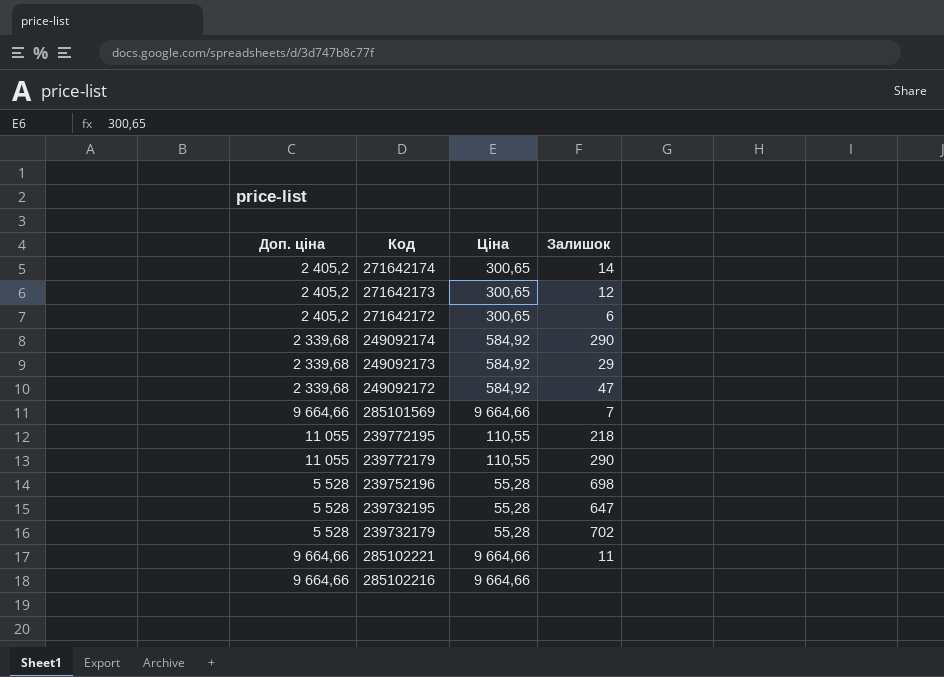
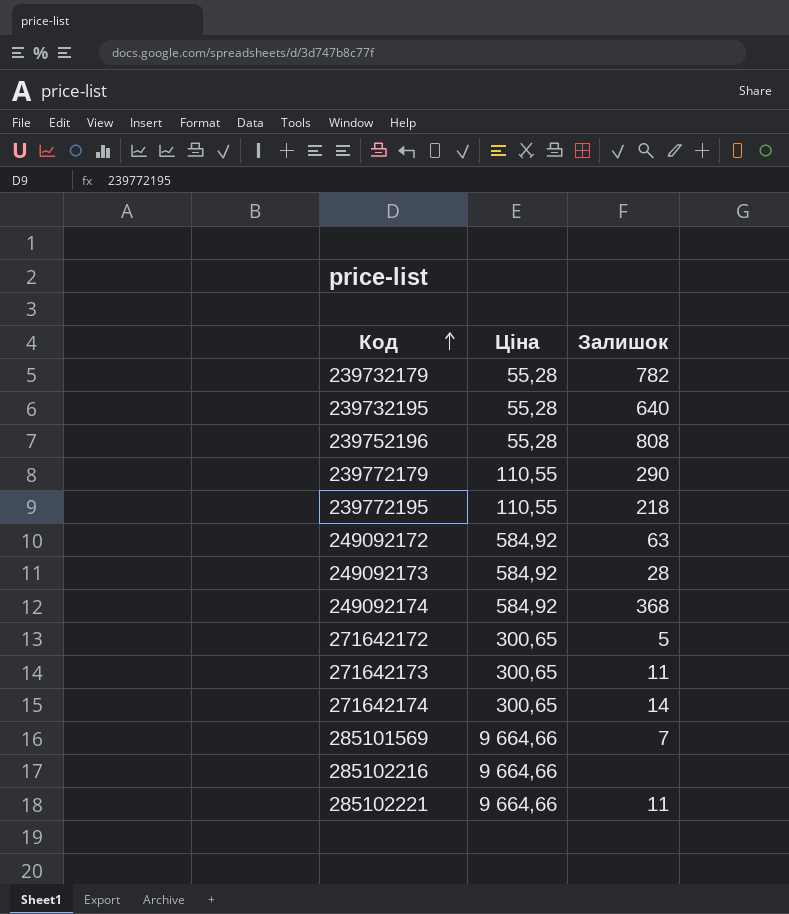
row order: none -> Код ascending
column Доп. ціна | position: 1 -> none
239732179 | Залишок: 702 -> 782
239732195 | Залишок: 647 -> 640
239752196 | Залишок: 698 -> 808
249092172 | Залишок: 47 -> 63
249092173 | Залишок: 29 -> 28
249092174 | Залишок: 290 -> 368
271642172 | Залишок: 6 -> 5
271642173 | Залишок: 12 -> 11

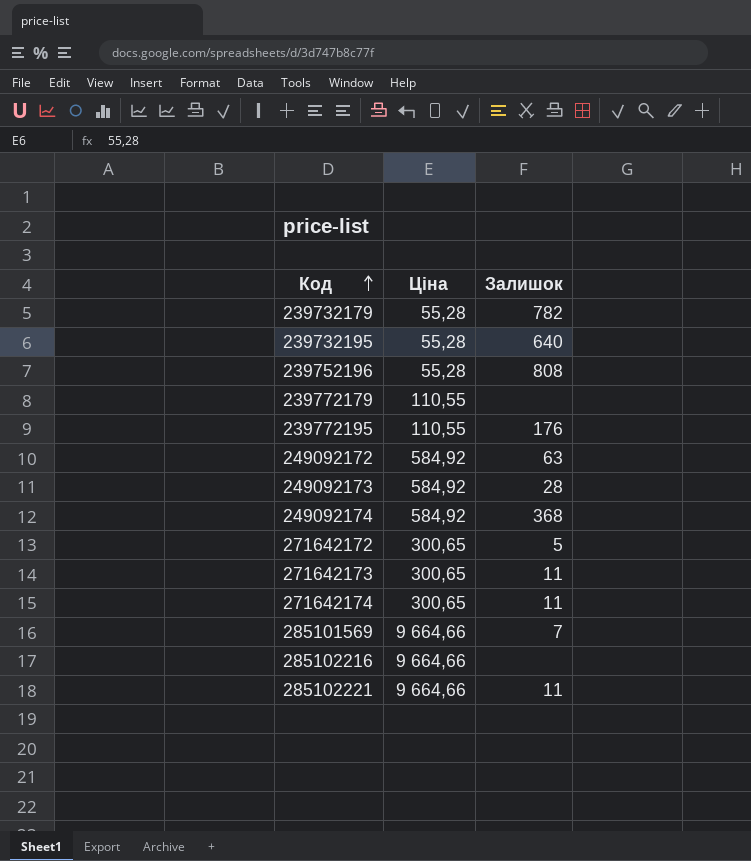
239772179 | Залишок: 290 -> none
239772195 | Залишок: 218 -> 176
271642174 | Залишок: 14 -> 11

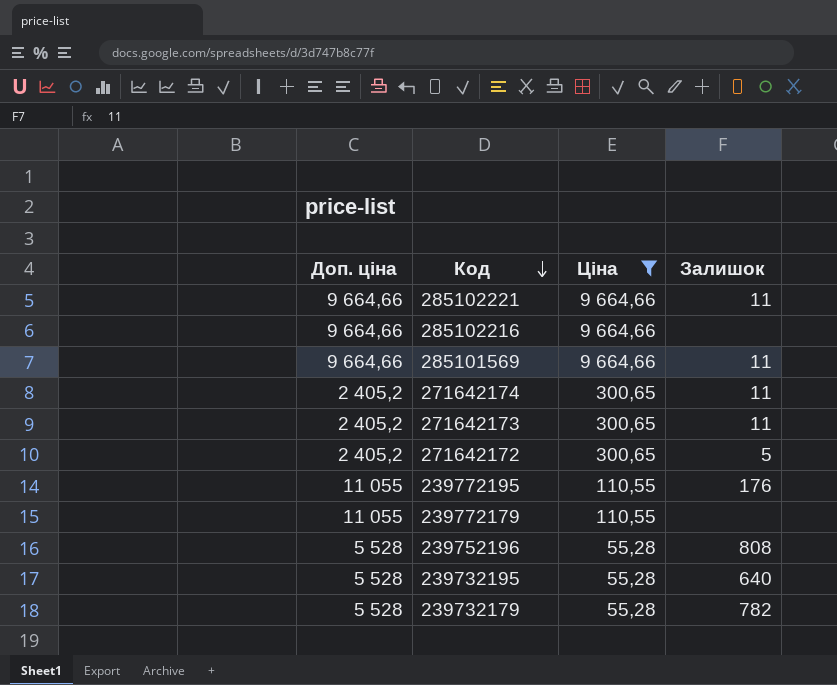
filter: none -> Ціна != 584,92
row order: Код ascending -> Код descending
column Доп. ціна | position: none -> 1
285101569 | Залишок: 7 -> 11

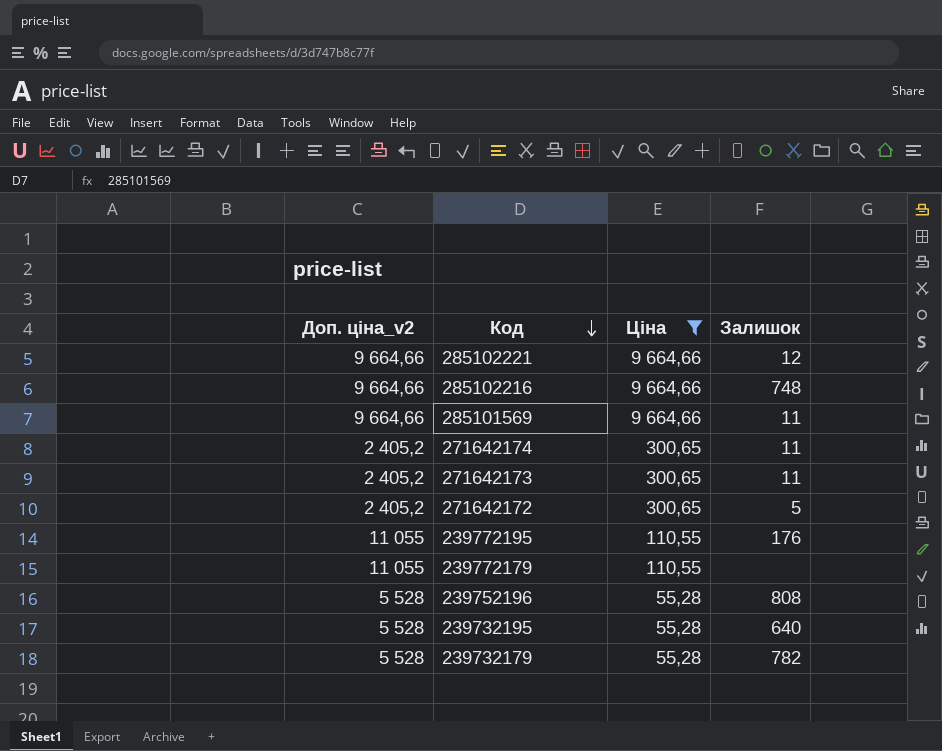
column name: Доп. ціна -> Доп. ціна_v2
285102221 | Залишок: 11 -> 12
285102216 | Залишок: none -> 748

